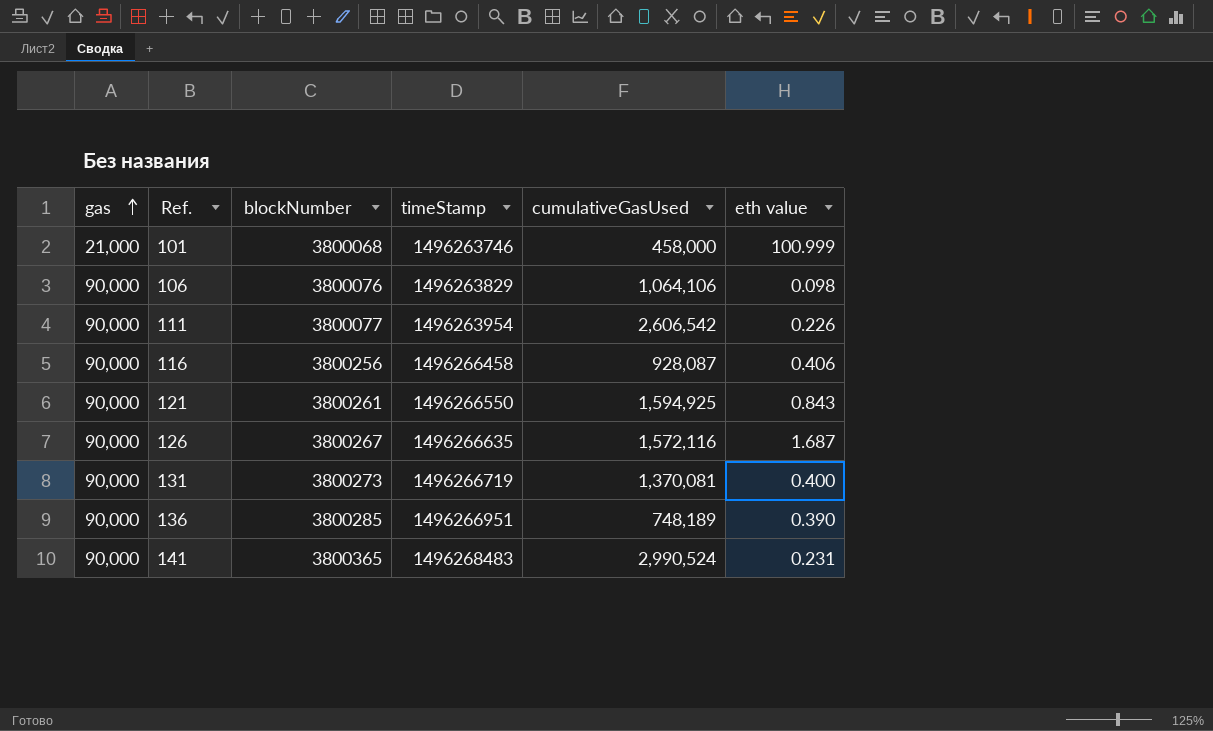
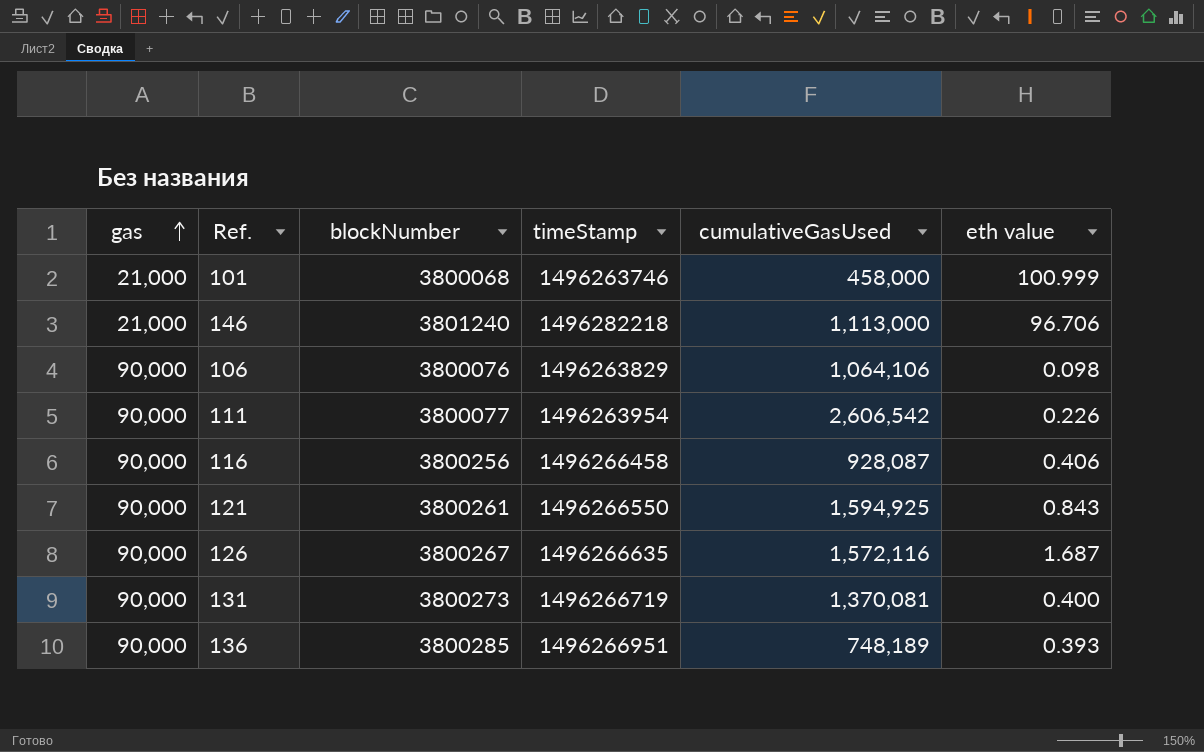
row 141: 90,000 | 3800365 | 1496268483 | 2,990,524 | 0.231 -> none
row 146: none -> 21,000 | 3801240 | 1496282218 | 1,113,000 | 96.706
136 | eth value: 0.390 -> 0.393

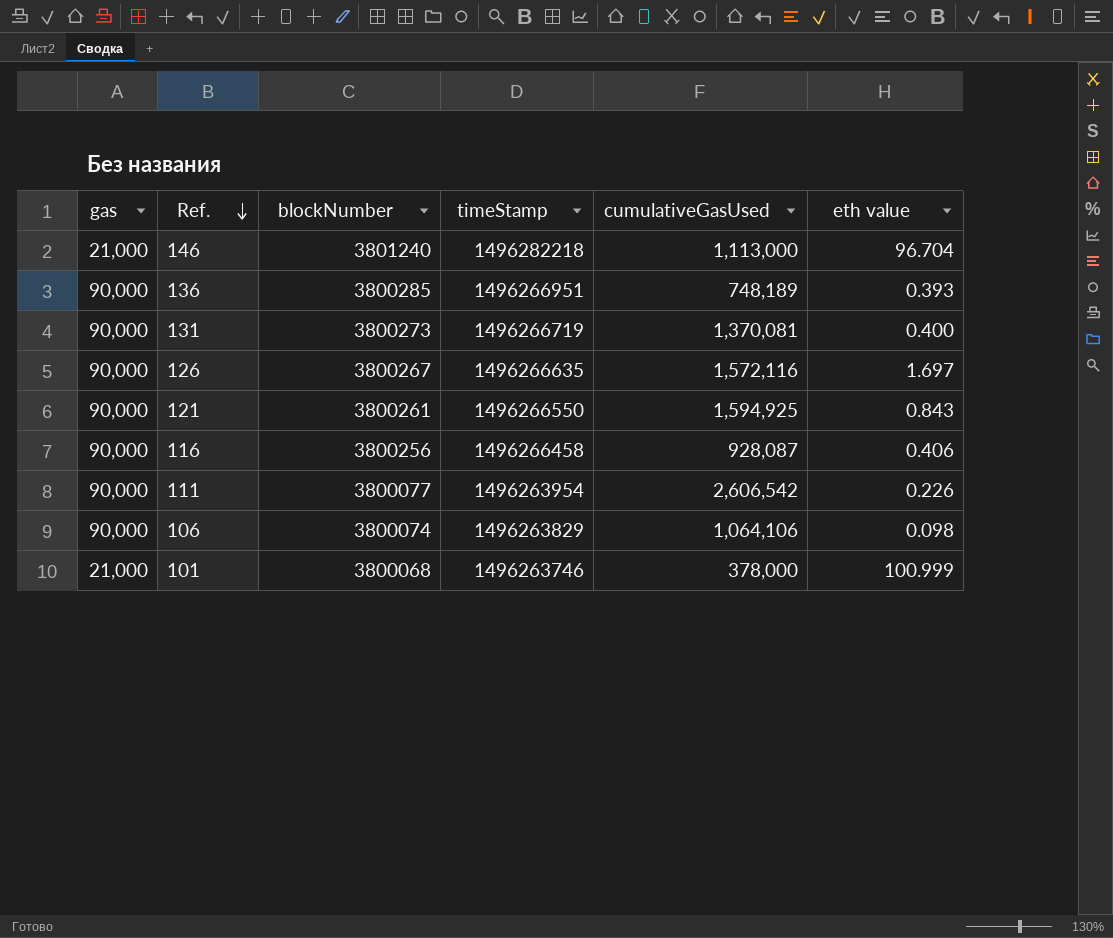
row order: gas ascending -> Ref. descending
146 | eth value: 96.706 -> 96.704
126 | eth value: 1.687 -> 1.697
106 | blockNumber: 3800076 -> 3800074
101 | cumulativeGasUsed: 458,000 -> 378,000

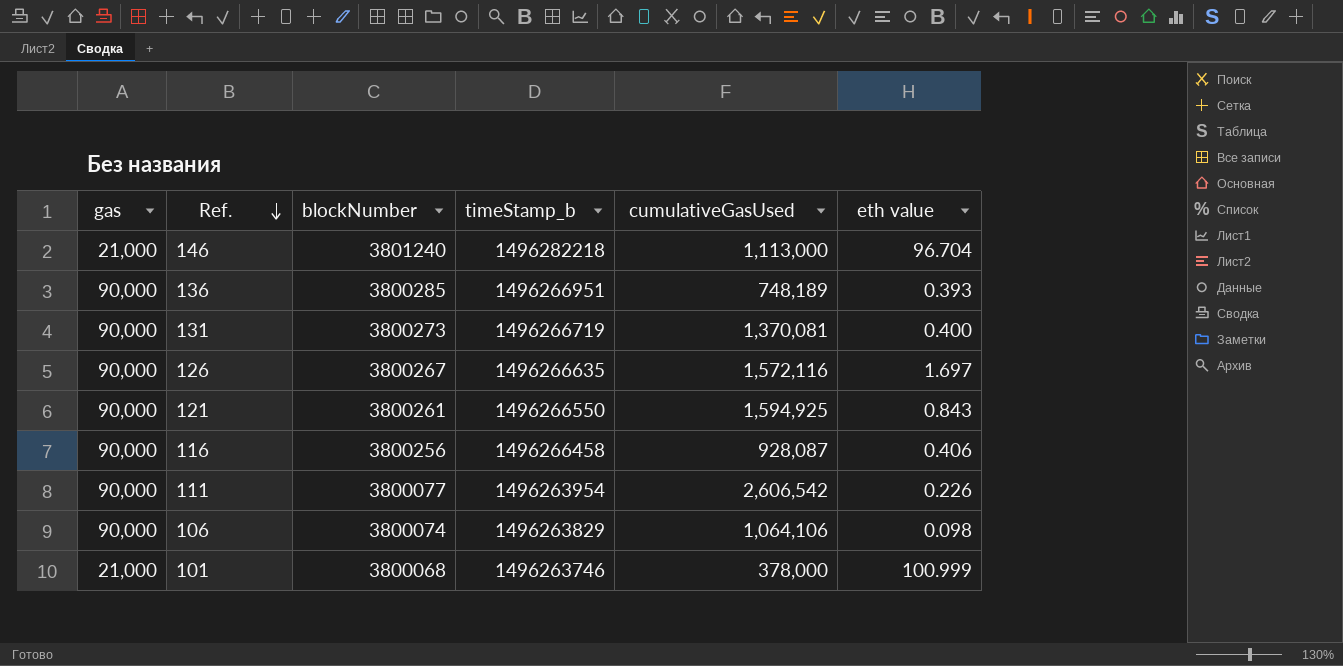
column name: timeStamp -> timeStamp_b

